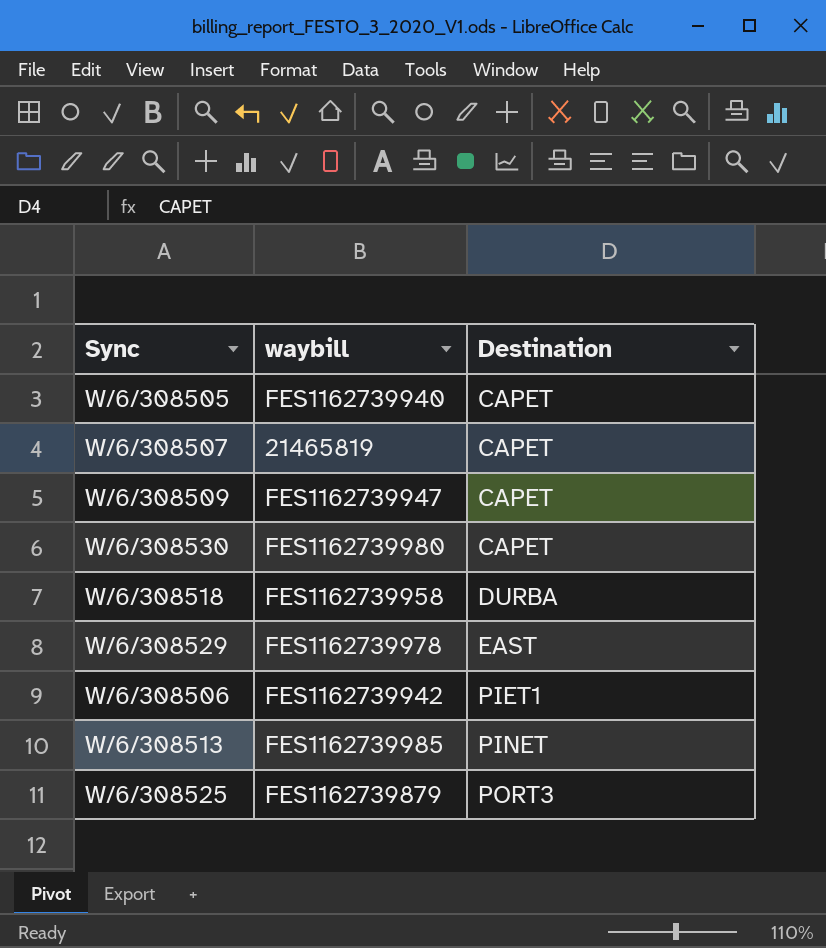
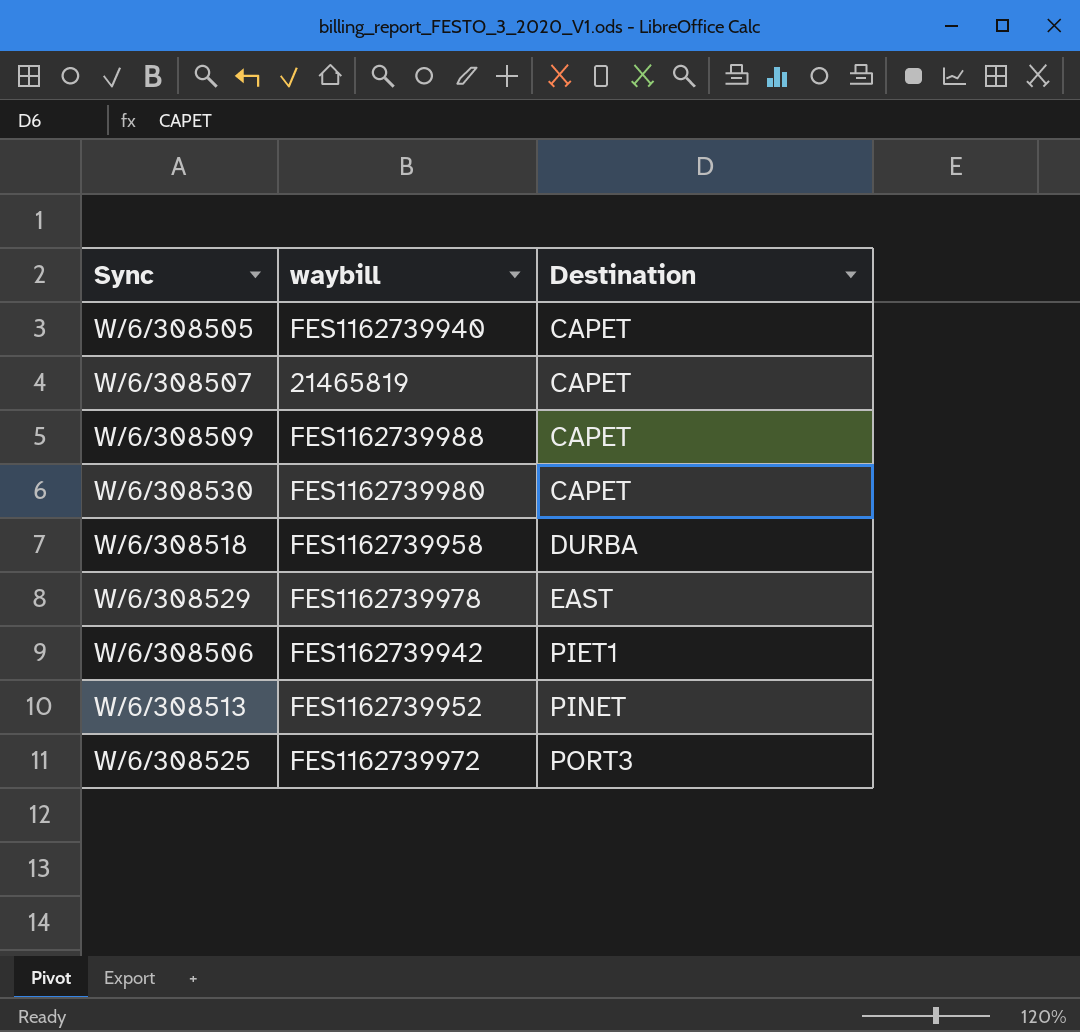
W/6/308509 | waybill: FES1162739947 -> FES1162739988
W/6/308513 | waybill: FES1162739985 -> FES1162739952
W/6/308525 | waybill: FES1162739879 -> FES1162739972

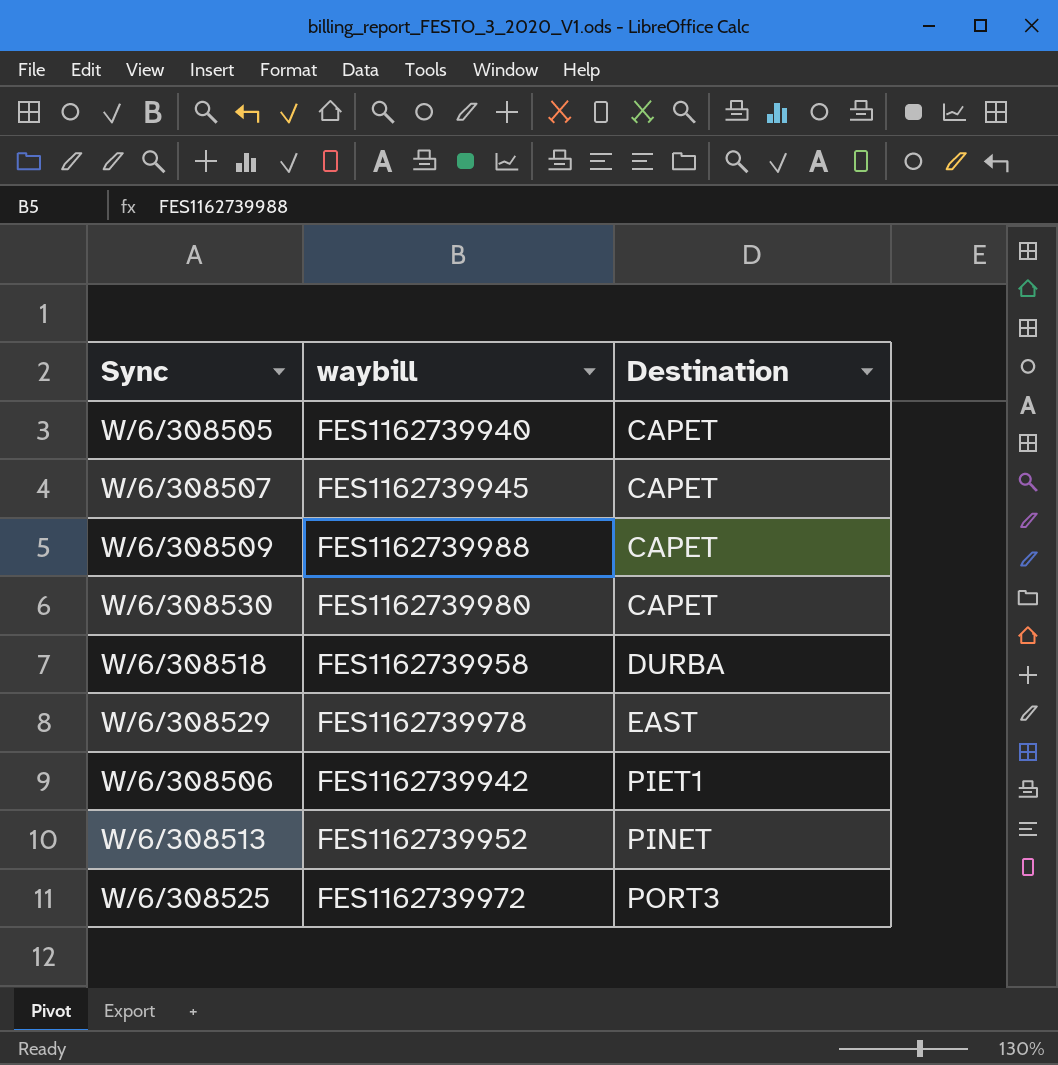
W/6/308507 | waybill: 21465819 -> FES1162739945

